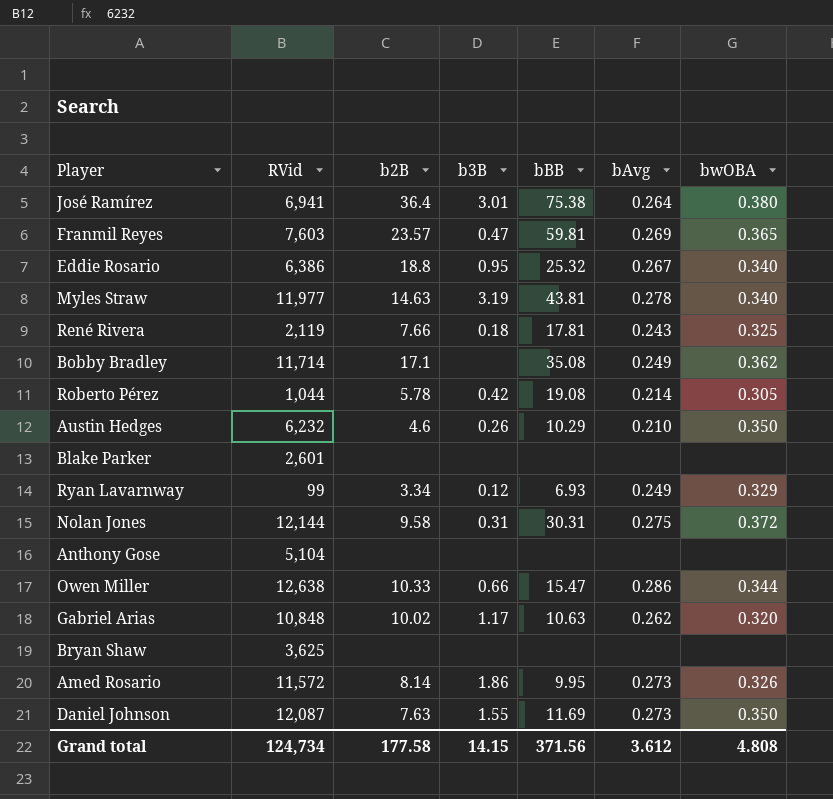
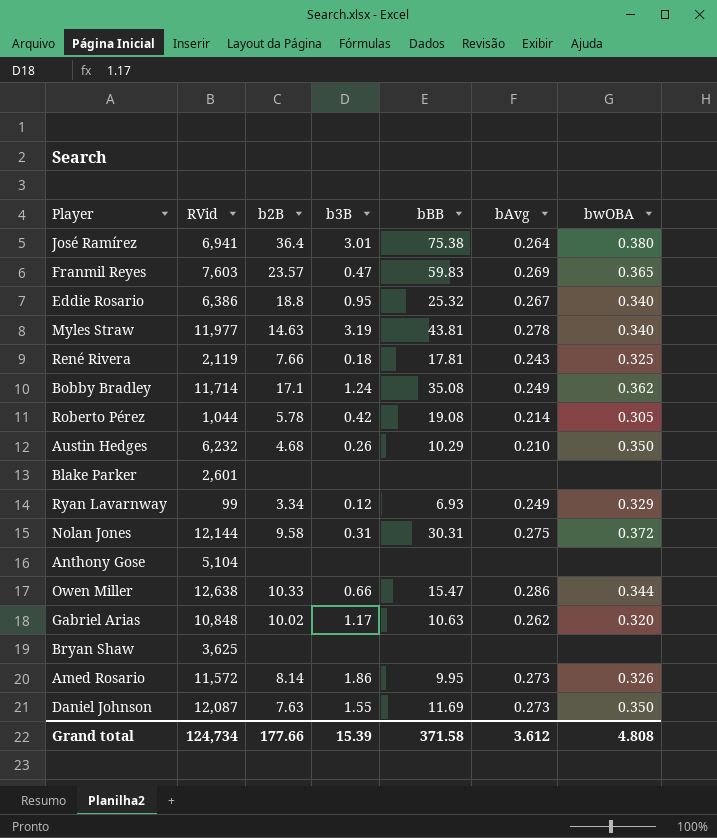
Franmil Reyes | bBB: 59.81 -> 59.83
Bobby Bradley | b3B: none -> 1.24
Austin Hedges | b2B: 4.6 -> 4.68
Grand total | b2B: 177.58 -> 177.66
Grand total | b3B: 14.15 -> 15.39
Grand total | bBB: 371.56 -> 371.58

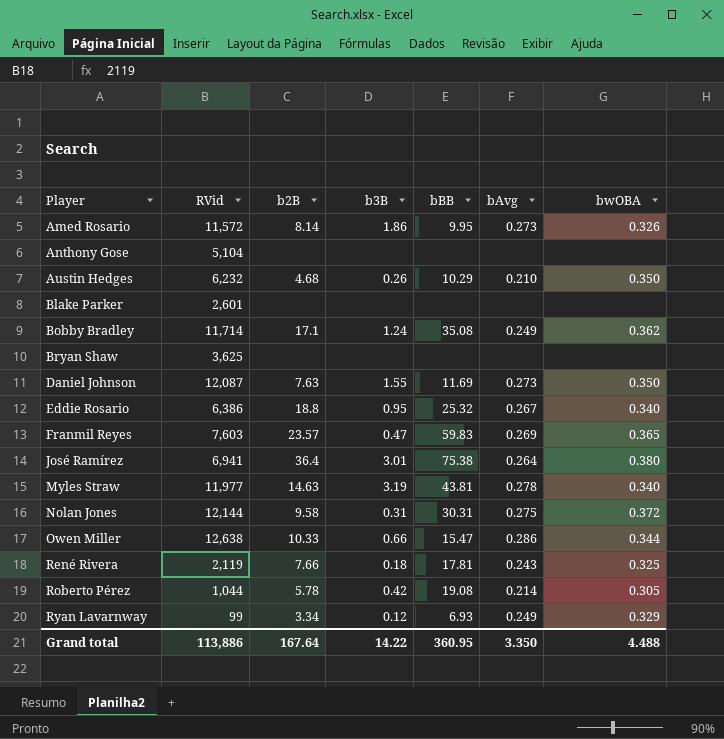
row order: none -> Player ascending
row Gabriel Arias: 10,848 | 10.02 | 1.17 | 10.63 | 0.262 | 0.320 -> none
Grand total | RVid: 124,734 -> 113,886
Grand total | b2B: 177.66 -> 167.64
Grand total | b3B: 15.39 -> 14.22
Grand total | bBB: 371.58 -> 360.95
Grand total | bAvg: 3.612 -> 3.350
Grand total | bwOBA: 4.808 -> 4.488

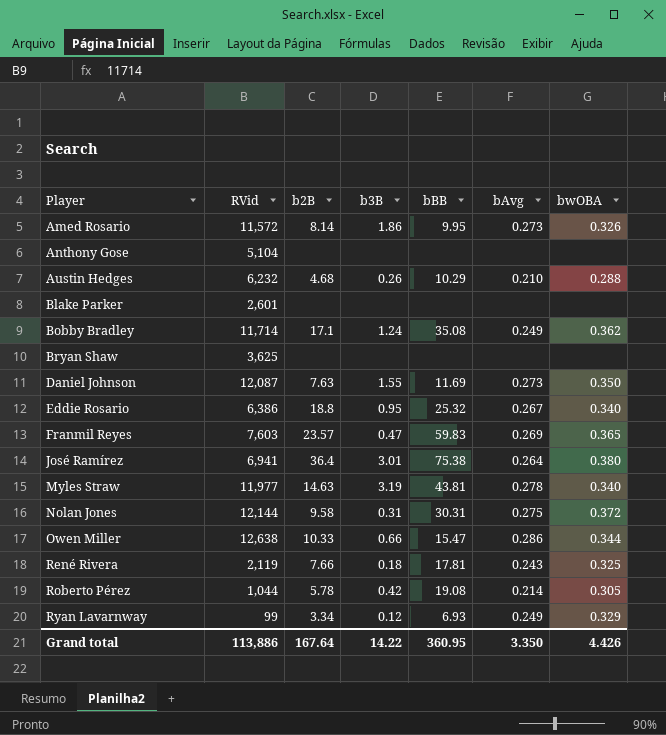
Austin Hedges | bwOBA: 0.350 -> 0.288
Grand total | bwOBA: 4.488 -> 4.426

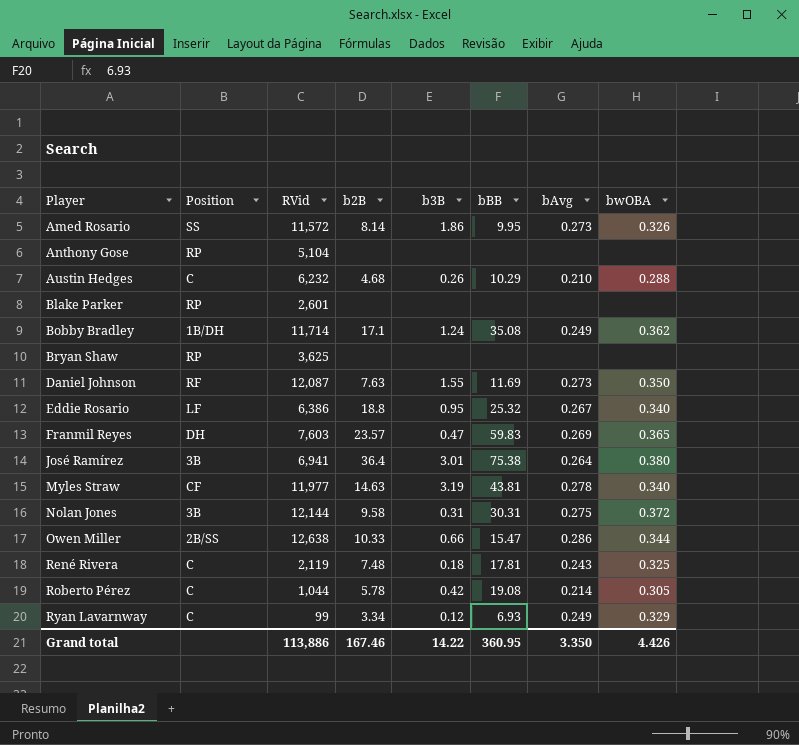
column Position | position: none -> 2
René Rivera | b2B: 7.66 -> 7.48
Grand total | b2B: 167.64 -> 167.46

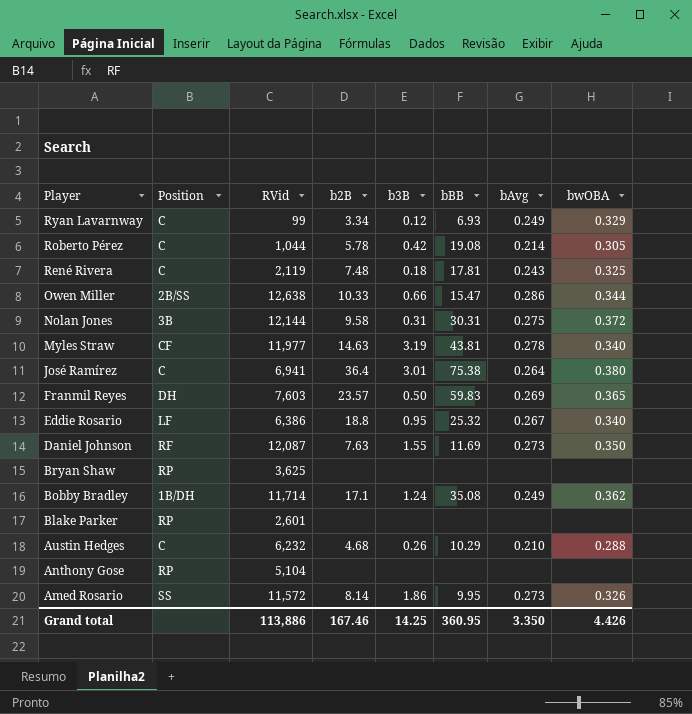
row order: Player ascending -> Player descending
José Ramírez | Position: 3B -> C
Franmil Reyes | b3B: 0.47 -> 0.50
Grand total | b3B: 14.22 -> 14.25

